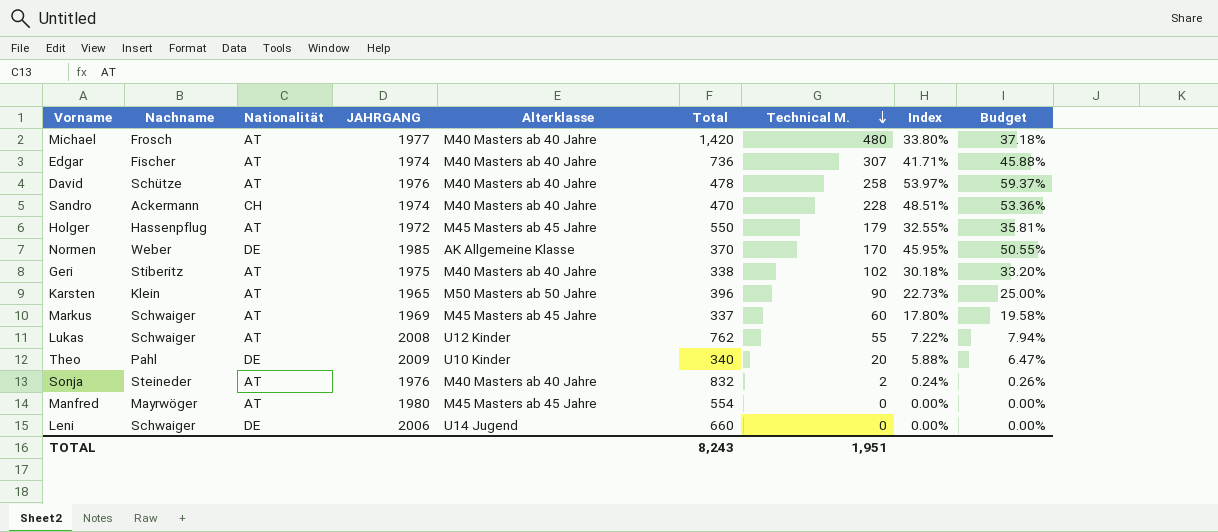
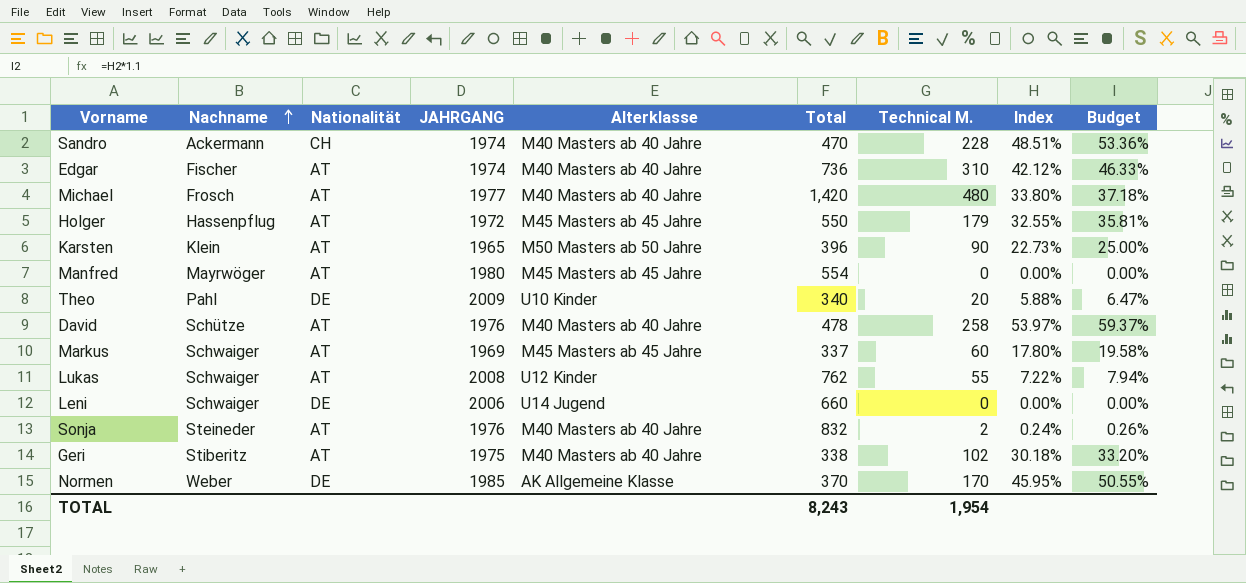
row order: Technical M. descending -> Nachname ascending
Edgar | Technical M.: 307 -> 310
Edgar | Index: 41.71% -> 42.12%
Edgar | Budget: 45.88% -> 46.33%
TOTAL | Technical M.: 1,951 -> 1,954

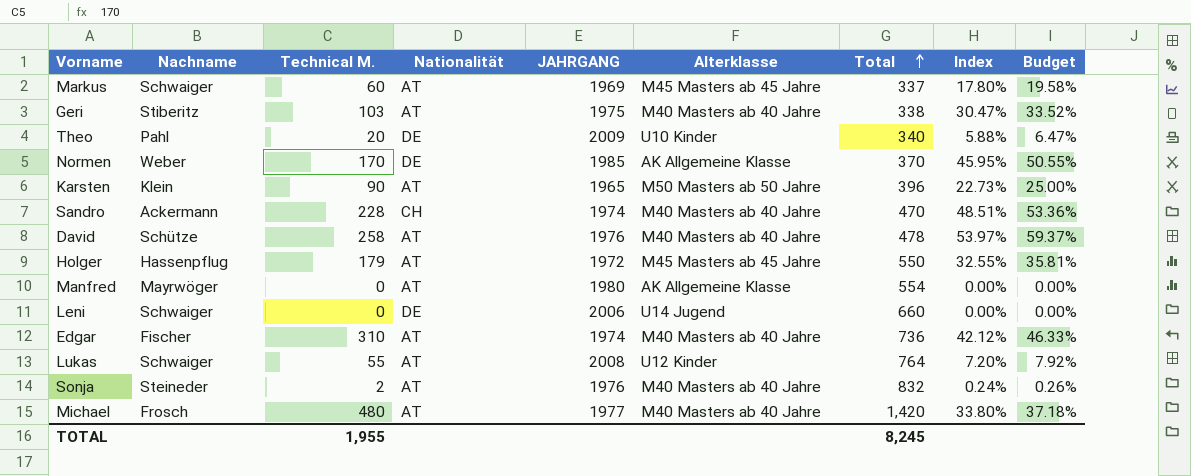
row order: Nachname ascending -> Total ascending
column Technical M. | position: 7 -> 3
Geri | Technical M.: 102 -> 103
Geri | Index: 30.18% -> 30.47%
Geri | Budget: 33.20% -> 33.52%
Manfred | Alterklasse: M45 Masters ab 45 Jahre -> AK Allgemeine Klasse
Lukas | Total: 762 -> 764
Lukas | Index: 7.22% -> 7.20%
Lukas | Budget: 7.94% -> 7.92%
TOTAL | Technical M.: 1,954 -> 1,955
TOTAL | Total: 8,243 -> 8,245

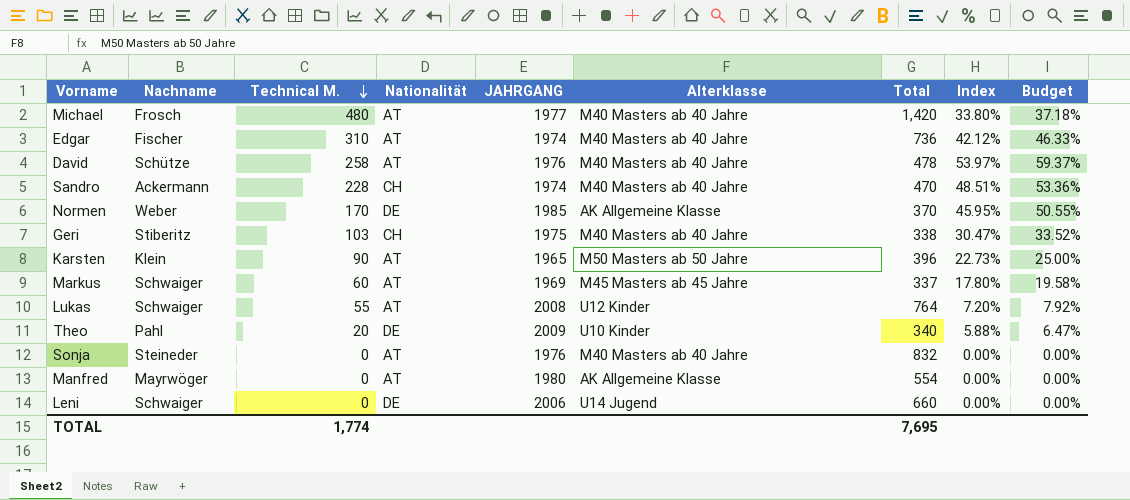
row order: Total ascending -> Technical M. descending
row Holger: Hassenpflug | 179 | AT | 1972 | M45 Masters ab 45 Jahre | 550 | 32.55% | 35.81% -> none
Geri | Nationalität: AT -> CH
Sonja | Technical M.: 2 -> 0
Sonja | Index: 0.24% -> 0.00%
Sonja | Budget: 0.26% -> 0.00%
TOTAL | Technical M.: 1,955 -> 1,774
TOTAL | Total: 8,245 -> 7,695

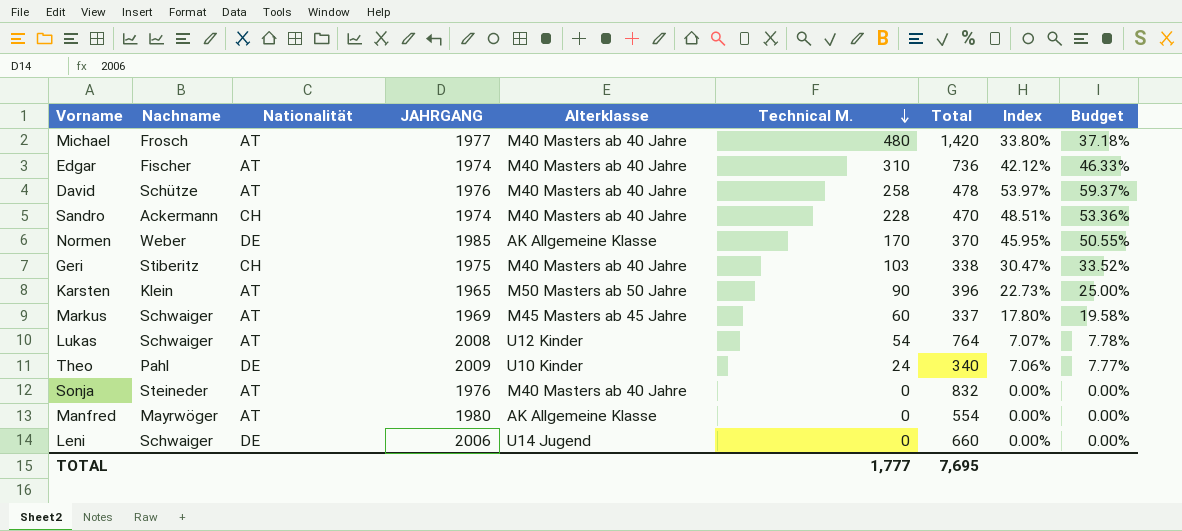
column Technical M. | position: 3 -> 6
Lukas | Technical M.: 55 -> 54
Lukas | Index: 7.20% -> 7.07%
Lukas | Budget: 7.92% -> 7.78%
Theo | Technical M.: 20 -> 24
Theo | Index: 5.88% -> 7.06%
Theo | Budget: 6.47% -> 7.77%
TOTAL | Technical M.: 1,774 -> 1,777

